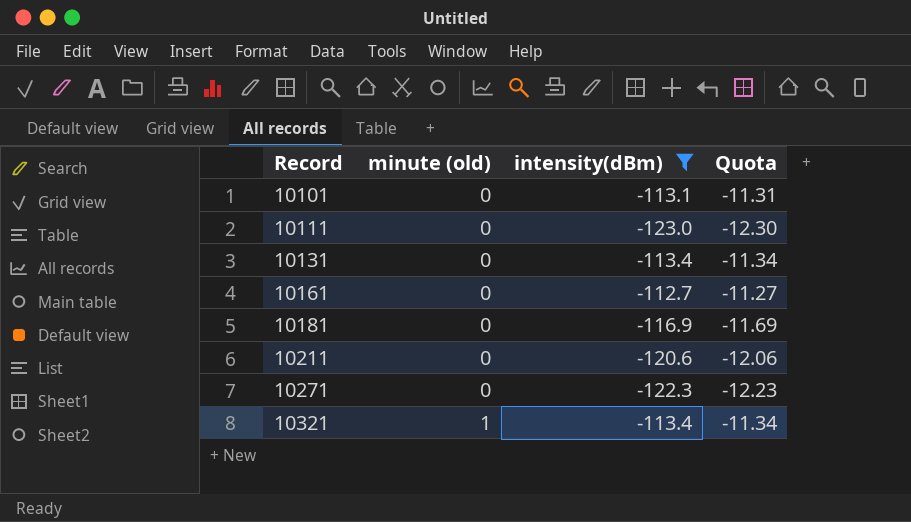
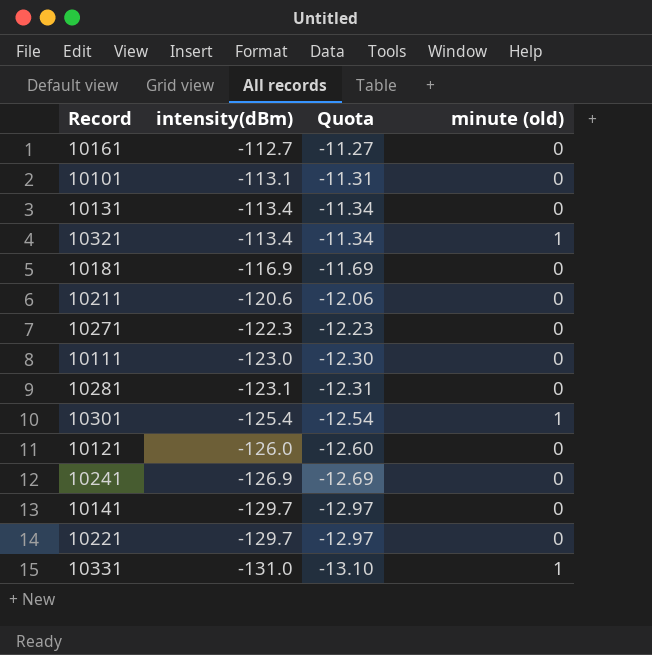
filter: intensity(dBm) >= -123.0 -> none
row order: Record ascending -> intensity(dBm) descending
column minute (old) | position: 2 -> 4

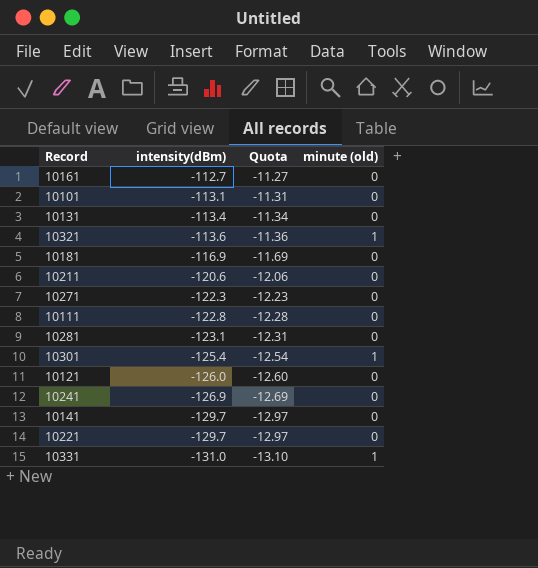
10321 | intensity(dBm): -113.4 -> -113.6
10321 | Quota: -11.34 -> -11.36
10111 | intensity(dBm): -123.0 -> -122.8
10111 | Quota: -12.30 -> -12.28

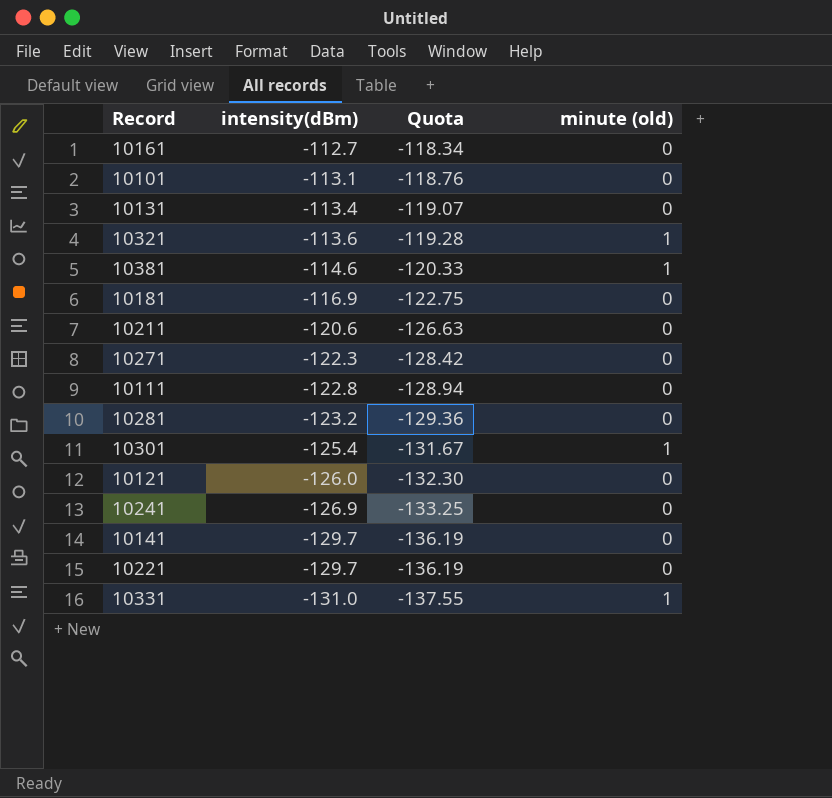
column Quota | formula: [intensity(dBm)] * 0.1 -> [intensity(dBm)] * 1.05
row 10381: none -> -114.6 | -120.33 | 1
10281 | intensity(dBm): -123.1 -> -123.2

